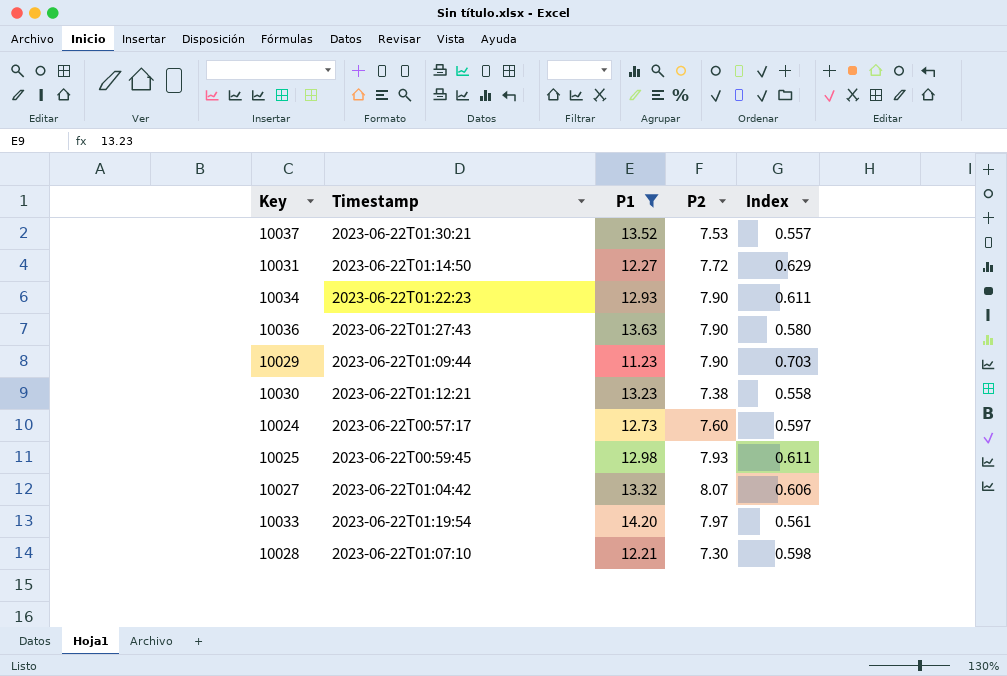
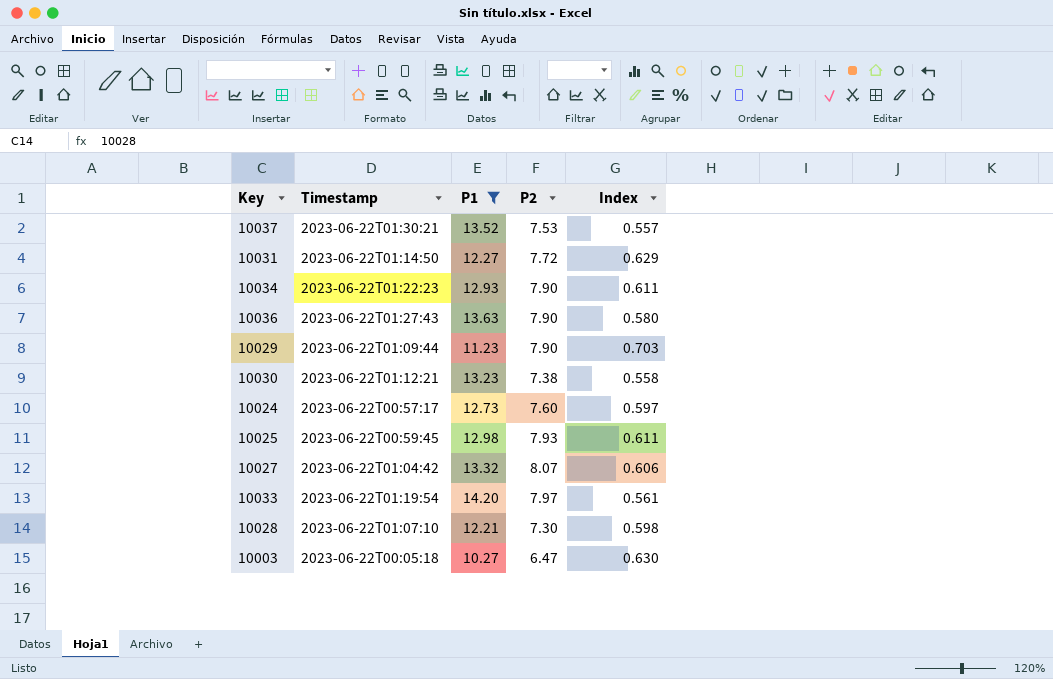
row 10003: none -> 2023-06-22T00:05:18 | 10.27 | 6.47 | 0.630

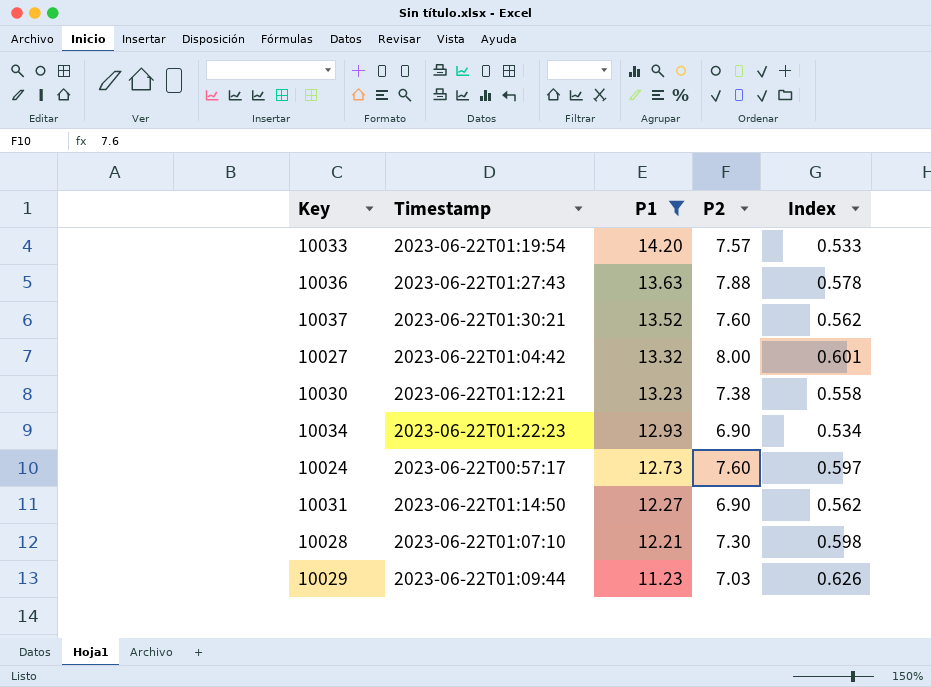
row order: none -> P1 descending
row 10025: 2023-06-22T00:59:45 | 12.98 | 7.93 | 0.611 -> none
row 10003: 2023-06-22T00:05:18 | 10.27 | 6.47 | 0.630 -> none
10033 | P2: 7.97 -> 7.57
10033 | Index: 0.561 -> 0.533
10036 | P2: 7.90 -> 7.88
10036 | Index: 0.580 -> 0.578
10037 | P2: 7.53 -> 7.60
10037 | Index: 0.557 -> 0.562
10027 | P2: 8.07 -> 8.00
10027 | Index: 0.606 -> 0.601
10034 | P2: 7.90 -> 6.90
10034 | Index: 0.611 -> 0.534
10031 | P2: 7.72 -> 6.90
10031 | Index: 0.629 -> 0.562
10029 | P2: 7.90 -> 7.03
10029 | Index: 0.703 -> 0.626

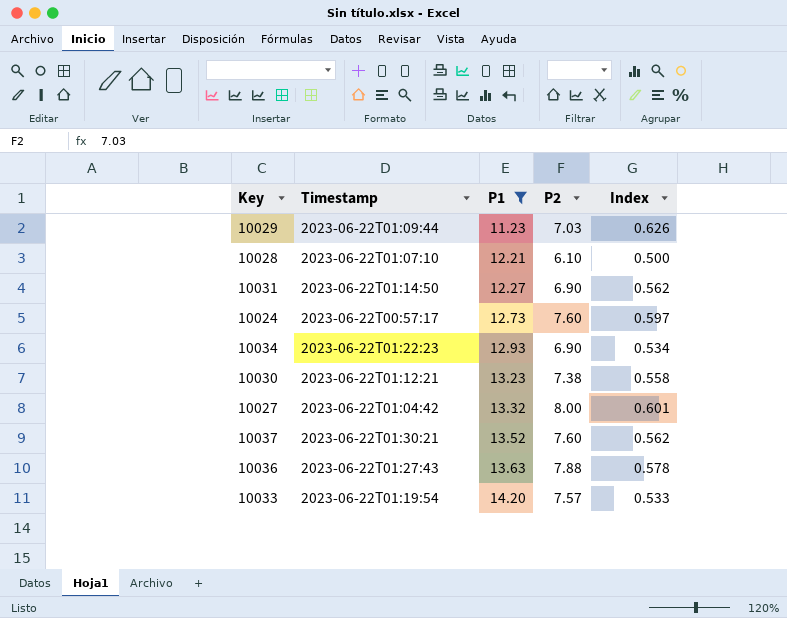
row order: P1 descending -> P1 ascending
10028 | P2: 7.30 -> 6.10
10028 | Index: 0.598 -> 0.500

